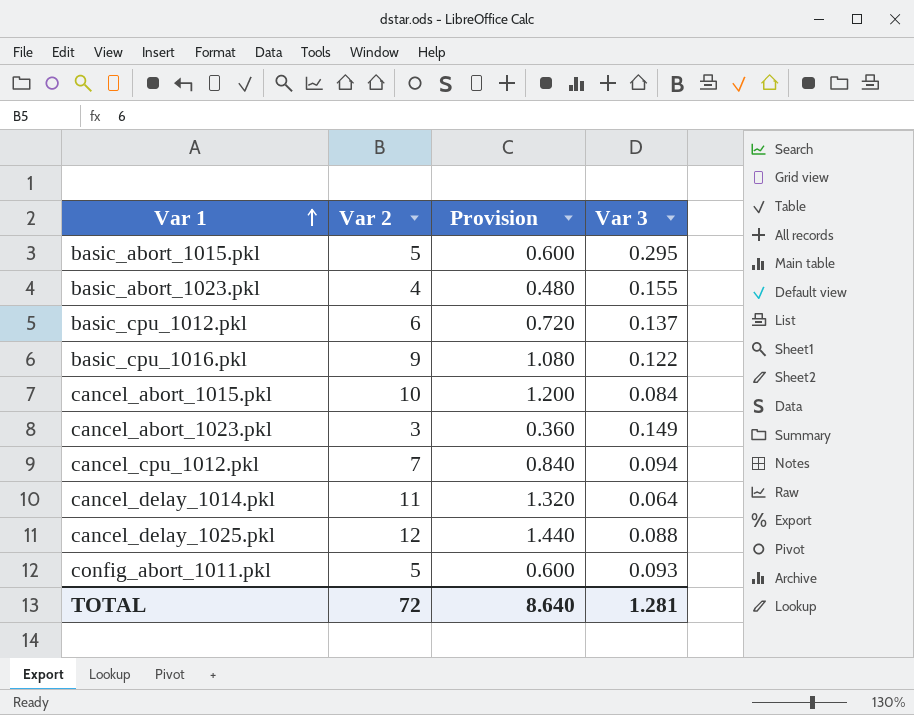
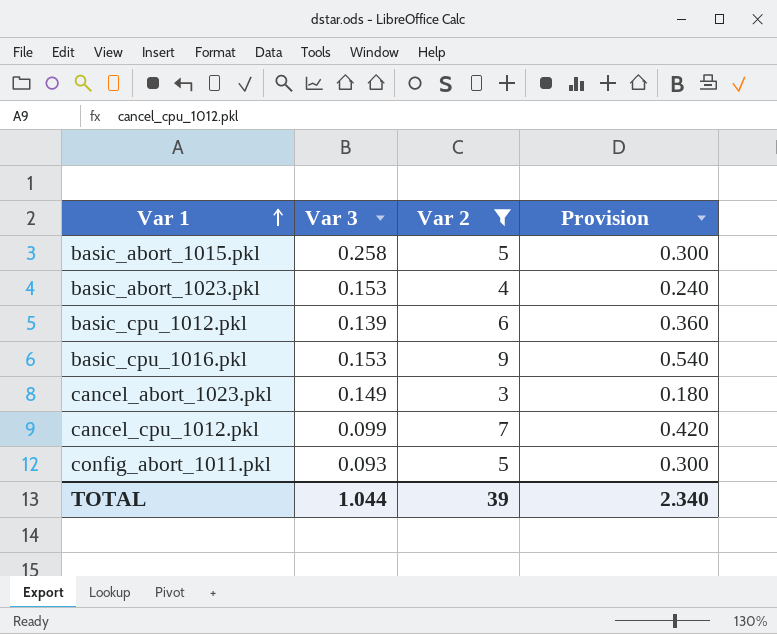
filter: none -> Var 2 <= 9
column Var 3 | position: 4 -> 2
column Provision | formula: [Var 2] * 0.12 -> [Var 2] * 0.06
basic_abort_1015.pkl | Var 3: 0.295 -> 0.258
basic_abort_1023.pkl | Var 3: 0.155 -> 0.153
basic_cpu_1012.pkl | Var 3: 0.137 -> 0.139
basic_cpu_1016.pkl | Var 3: 0.122 -> 0.153
cancel_cpu_1012.pkl | Var 3: 0.094 -> 0.099
TOTAL | Var 3: 1.281 -> 1.044
TOTAL | Var 2: 72 -> 39
TOTAL | Provision: 8.640 -> 2.340

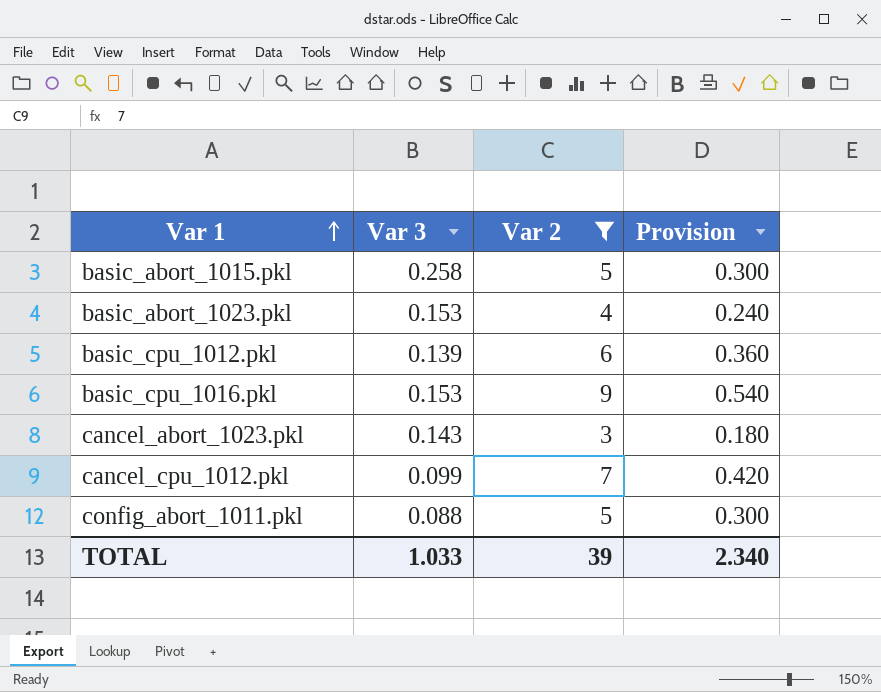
cancel_abort_1023.pkl | Var 3: 0.149 -> 0.143
config_abort_1011.pkl | Var 3: 0.093 -> 0.088
TOTAL | Var 3: 1.044 -> 1.033

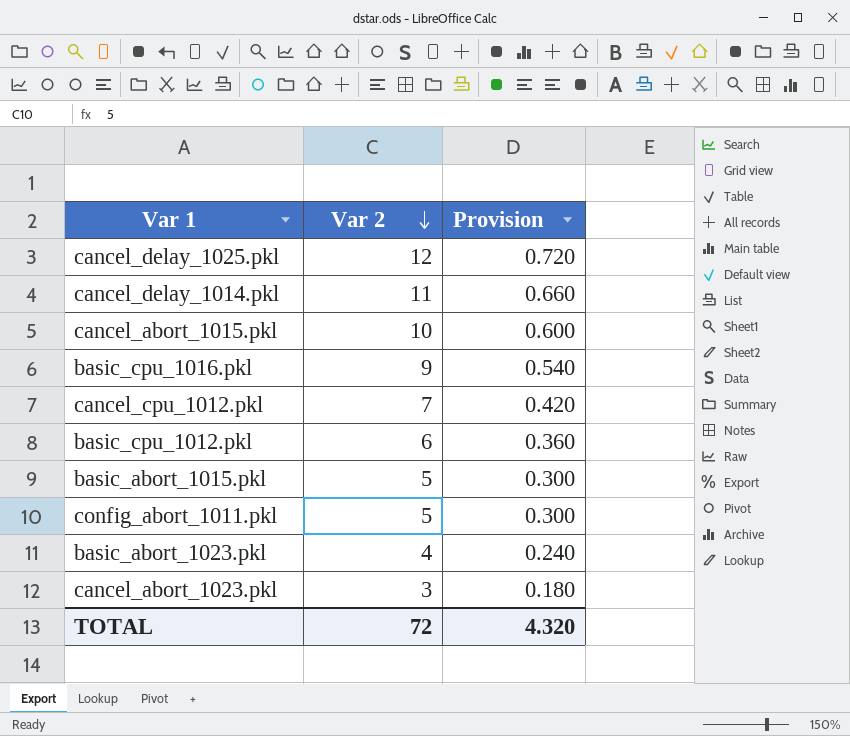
filter: Var 2 <= 9 -> none
row order: Var 1 ascending -> Var 2 descending
column Var 3 | position: 2 -> none
TOTAL | Var 2: 39 -> 72
TOTAL | Provision: 2.340 -> 4.320

